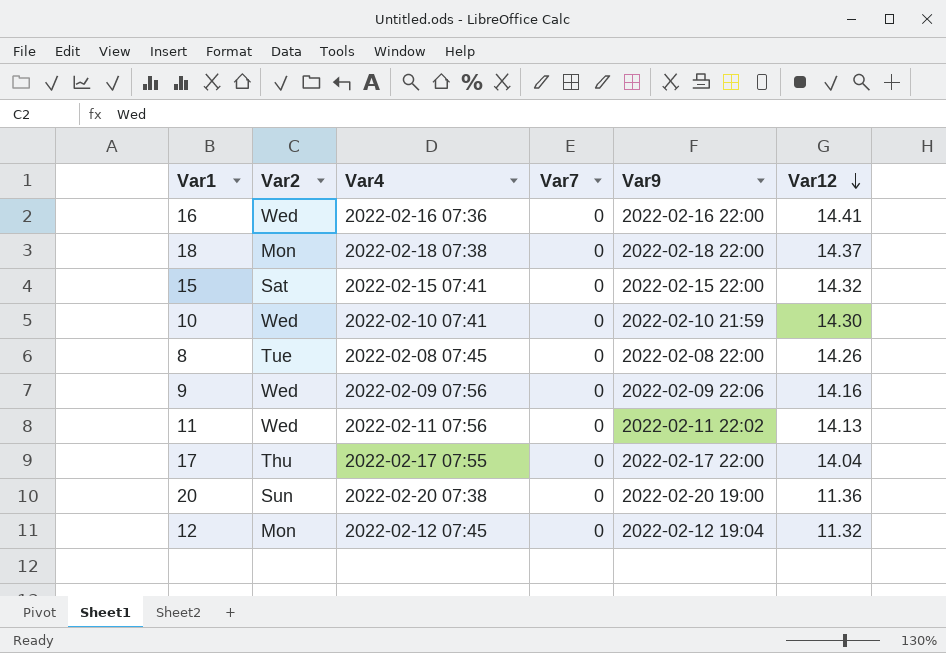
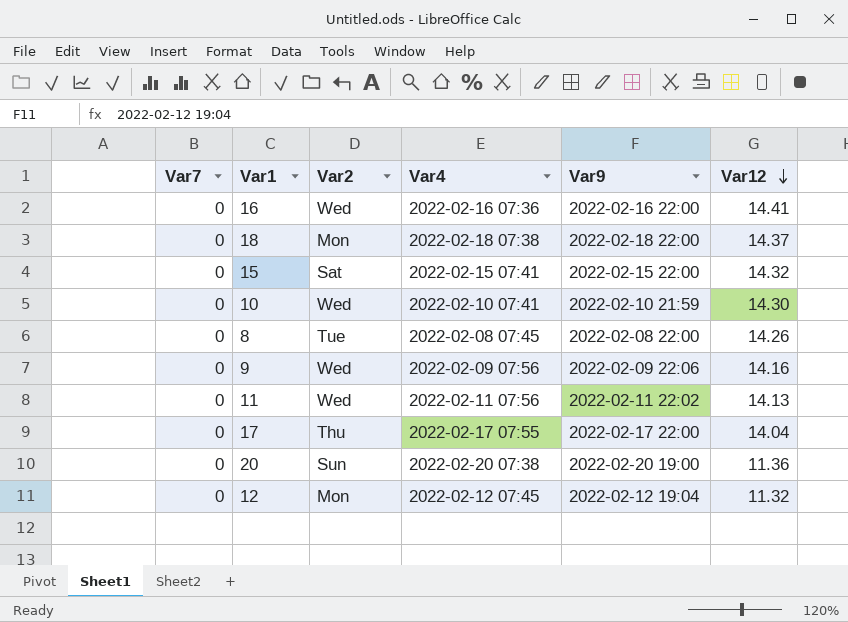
column Var7 | position: 4 -> 1

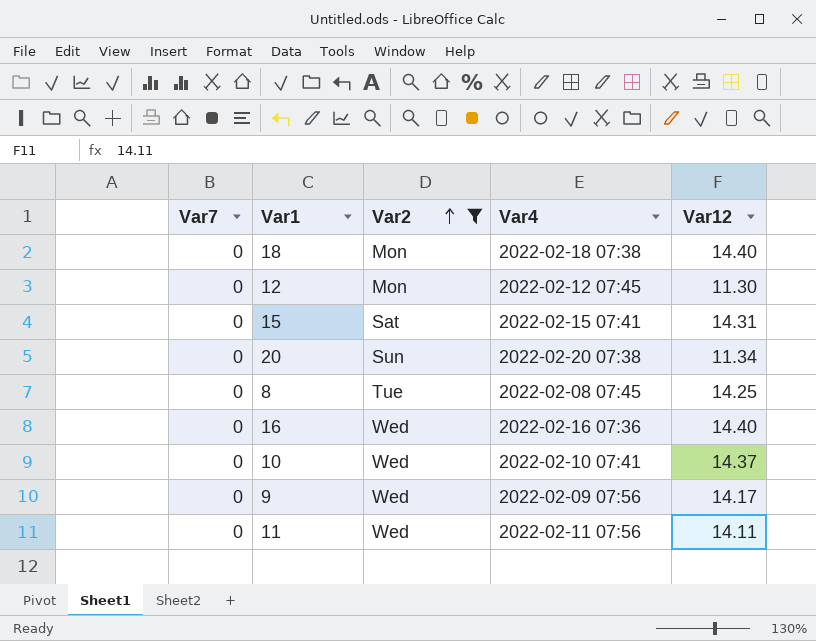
filter: none -> Var2 != Thu
row order: Var12 descending -> Var2 ascending
column Var9 | position: 5 -> none
18 | Var12: 14.37 -> 14.40
12 | Var12: 11.32 -> 11.30
15 | Var12: 14.32 -> 14.31
20 | Var12: 11.36 -> 11.34
8 | Var12: 14.26 -> 14.25
16 | Var12: 14.41 -> 14.40
10 | Var12: 14.30 -> 14.37
9 | Var12: 14.16 -> 14.17
11 | Var12: 14.13 -> 14.11

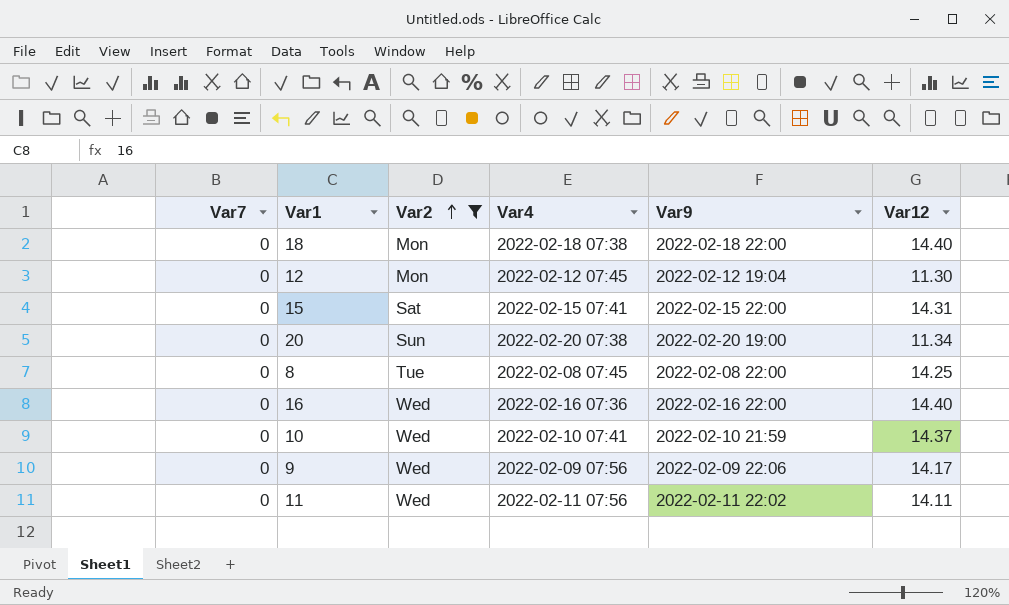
column Var9 | position: none -> 5

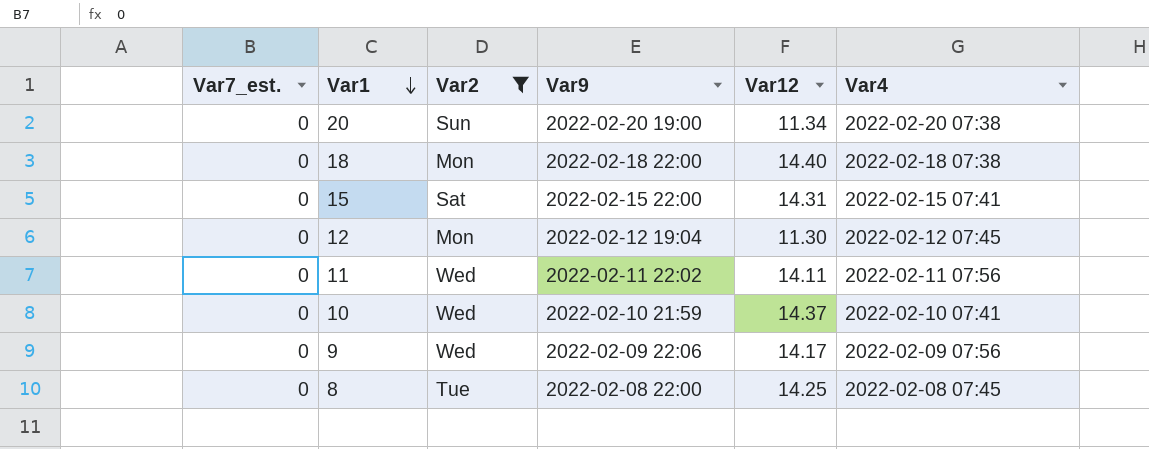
row order: Var2 ascending -> Var1 descending
column name: Var7 -> Var7_est.
column Var4 | position: 4 -> 6
row 16: 0 | Wed | 2022-02-16 07:36 | 2022-02-16 22:00 | 14.40 -> none

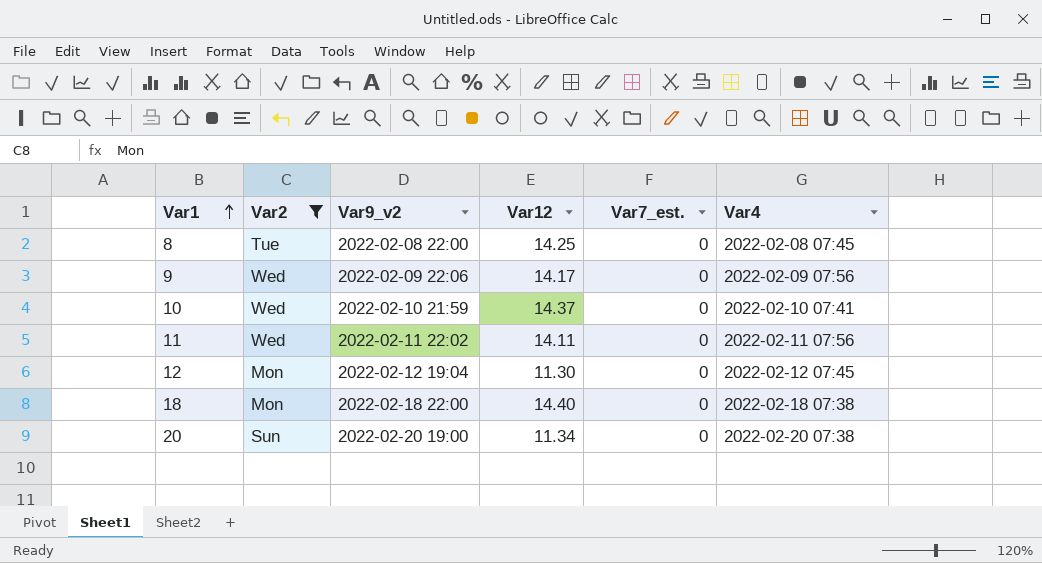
row order: Var1 descending -> Var1 ascending
column name: Var9 -> Var9_v2
column Var7_est. | position: 1 -> 5
row 15: 0 | Sat | 2022-02-15 22:00 | 14.31 | 2022-02-15 07:41 -> none

